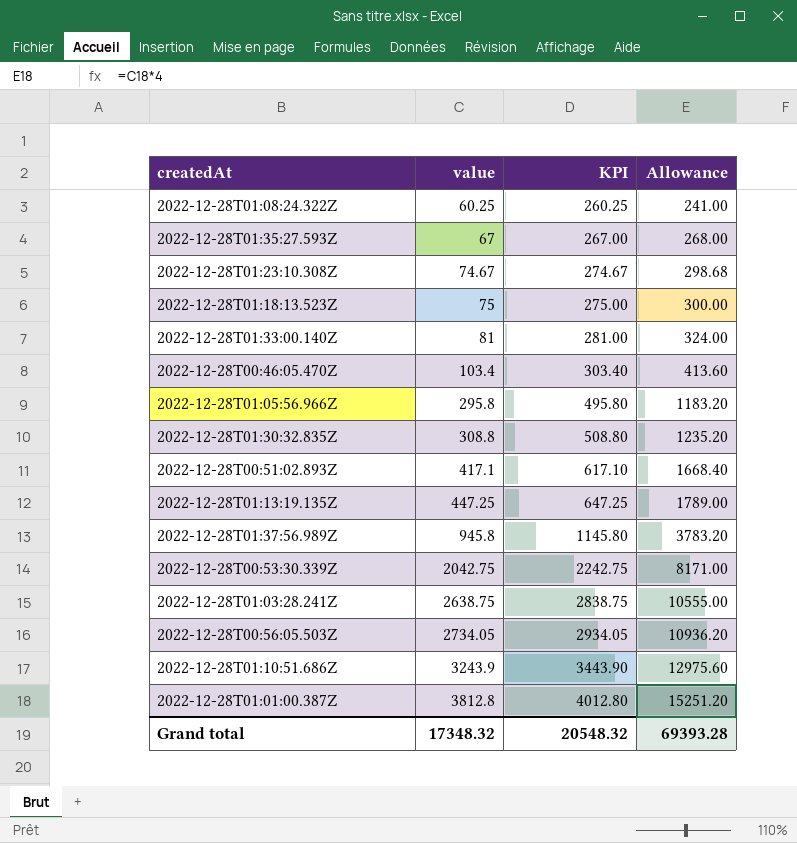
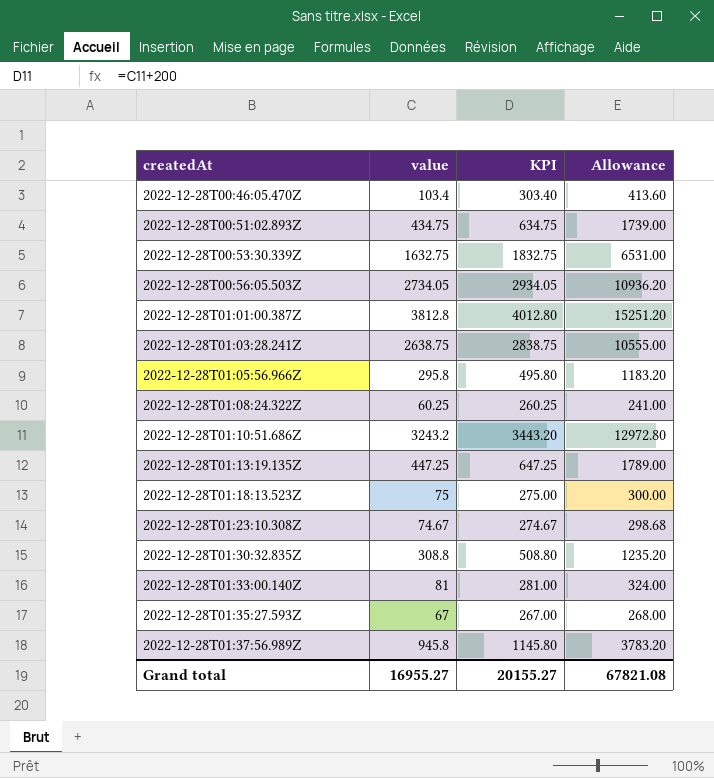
row order: value ascending -> createdAt ascending
2022-12-28T00:51:02.893Z | value: 417.1 -> 434.75
2022-12-28T00:51:02.893Z | KPI: 617.10 -> 634.75
2022-12-28T00:51:02.893Z | Allowance: 1668.40 -> 1739.00
2022-12-28T00:53:30.339Z | value: 2042.75 -> 1632.75
2022-12-28T00:53:30.339Z | KPI: 2242.75 -> 1832.75
2022-12-28T00:53:30.339Z | Allowance: 8171.00 -> 6531.00
2022-12-28T01:10:51.686Z | value: 3243.9 -> 3243.2
2022-12-28T01:10:51.686Z | KPI: 3443.90 -> 3443.20
2022-12-28T01:10:51.686Z | Allowance: 12975.60 -> 12972.80
Grand total | value: 17348.32 -> 16955.27
Grand total | KPI: 20548.32 -> 20155.27
Grand total | Allowance: 69393.28 -> 67821.08

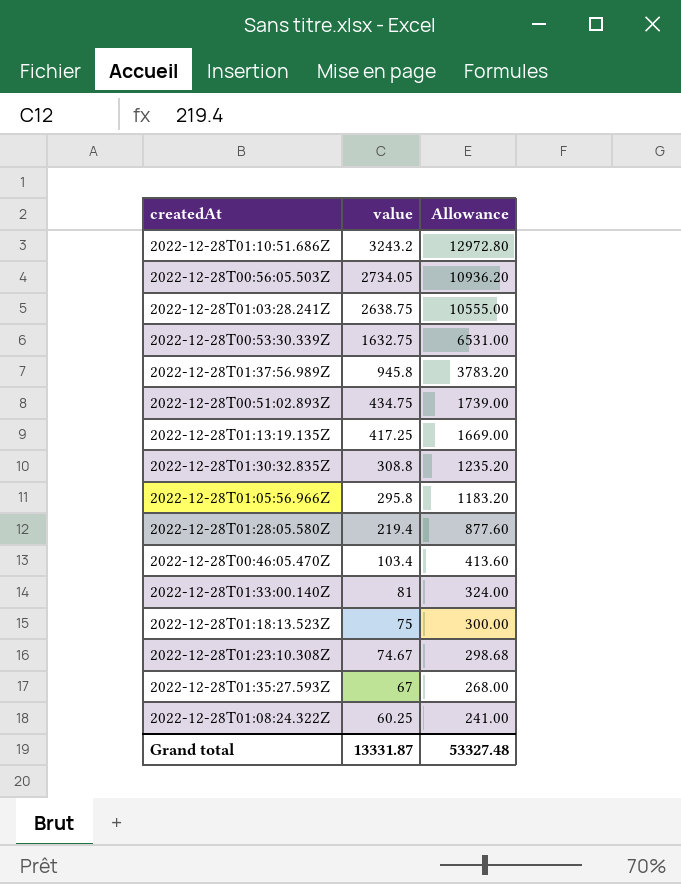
row order: createdAt ascending -> value descending
column KPI | formula: [value] + 200 -> none
row 2022-12-28T01:01:00.387Z: 3812.8 | 4012.80 | 15251.20 -> none
2022-12-28T01:13:19.135Z | value: 447.25 -> 417.25
2022-12-28T01:13:19.135Z | Allowance: 1789.00 -> 1669.00
row 2022-12-28T01:28:05.580Z: none -> 219.4 | 877.60
Grand total | value: 16955.27 -> 13331.87
Grand total | Allowance: 67821.08 -> 53327.48

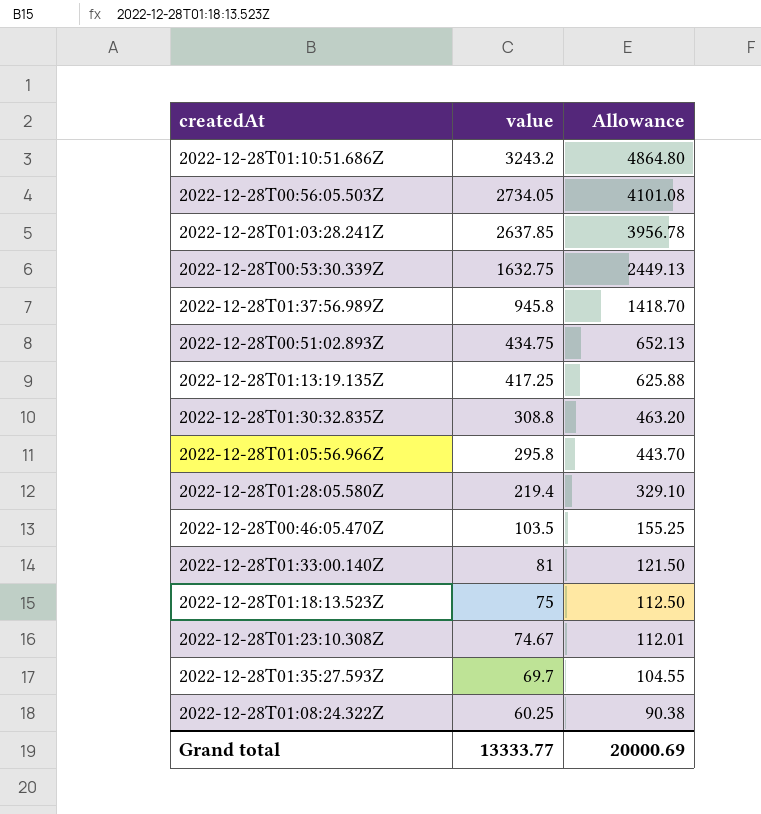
column Allowance | formula: [value] * 4 -> [value] * 1.5
2022-12-28T01:03:28.241Z | value: 2638.75 -> 2637.85
2022-12-28T00:46:05.470Z | value: 103.4 -> 103.5
2022-12-28T01:35:27.593Z | value: 67 -> 69.7
Grand total | value: 13331.87 -> 13333.77
Grand total | Allowance: 53327.48 -> 20000.69

